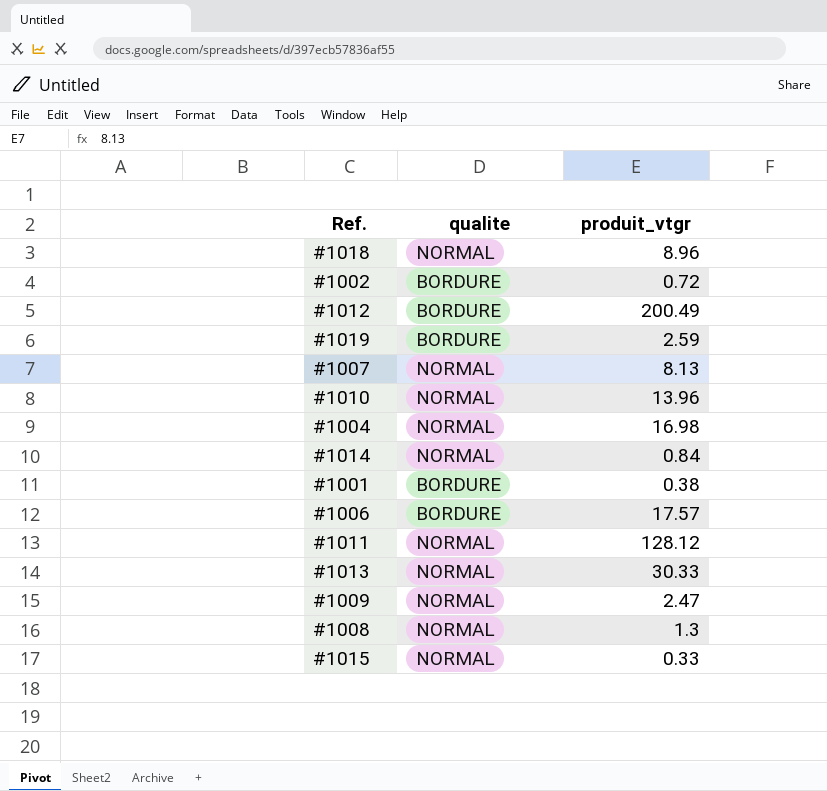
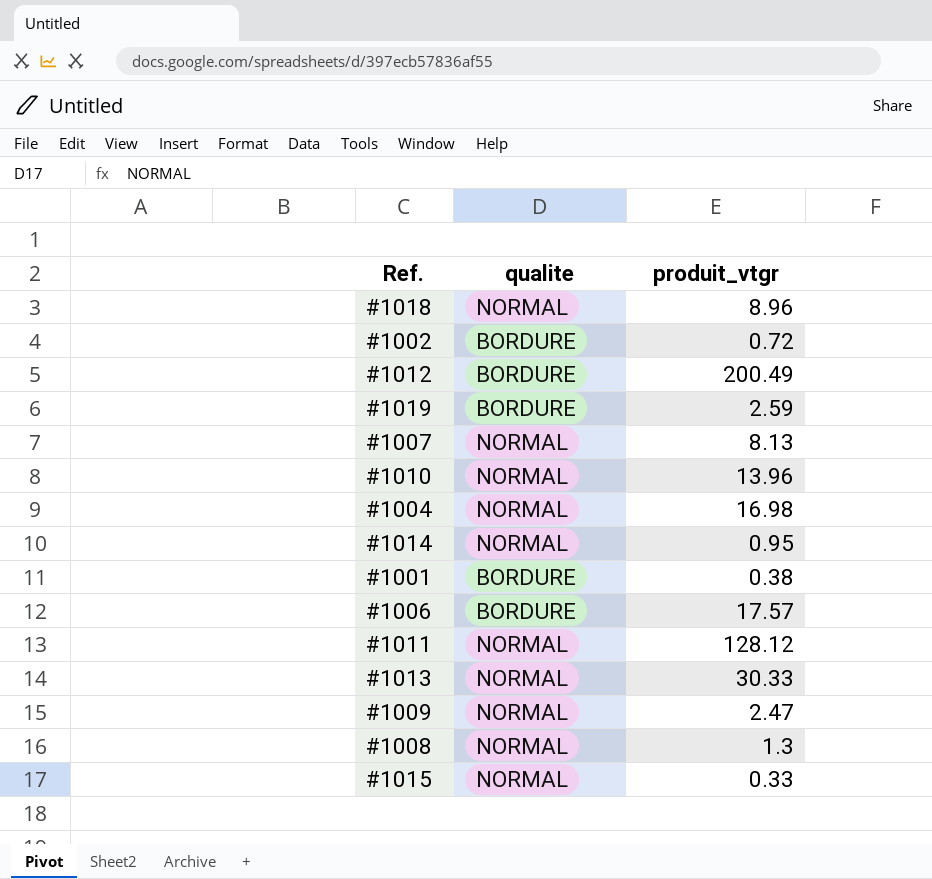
#1014 | produit_vtgr: 0.84 -> 0.95

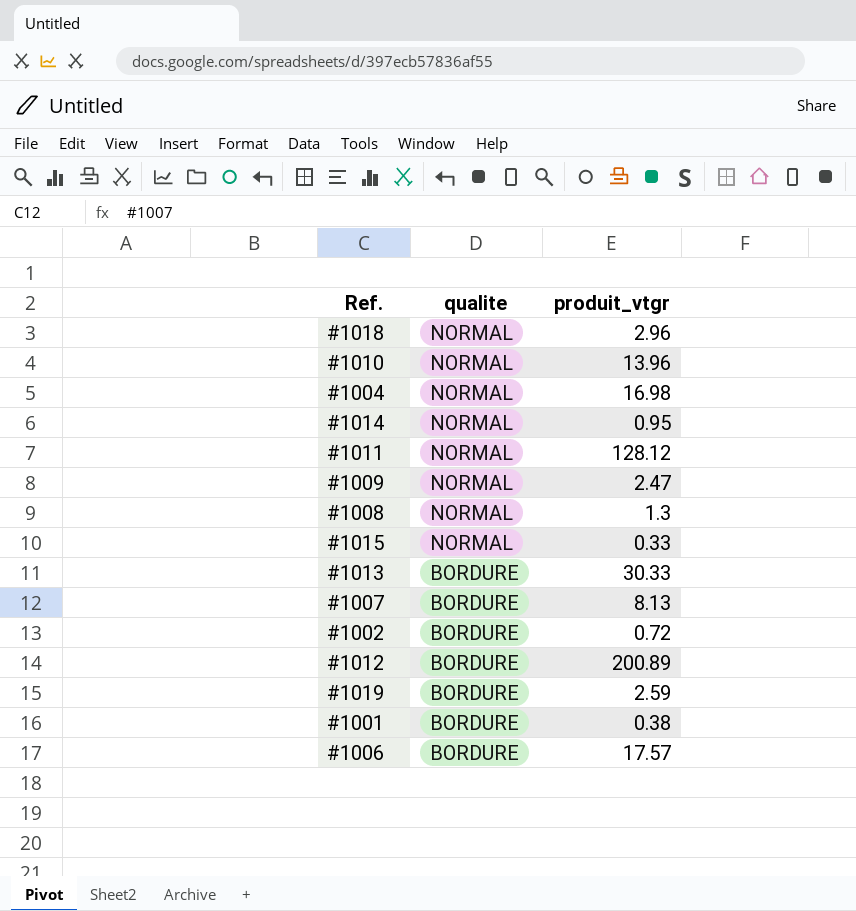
row order: none -> qualite descending
#1018 | produit_vtgr: 8.96 -> 2.96
#1013 | qualite: NORMAL -> BORDURE
#1007 | qualite: NORMAL -> BORDURE
#1012 | produit_vtgr: 200.49 -> 200.89

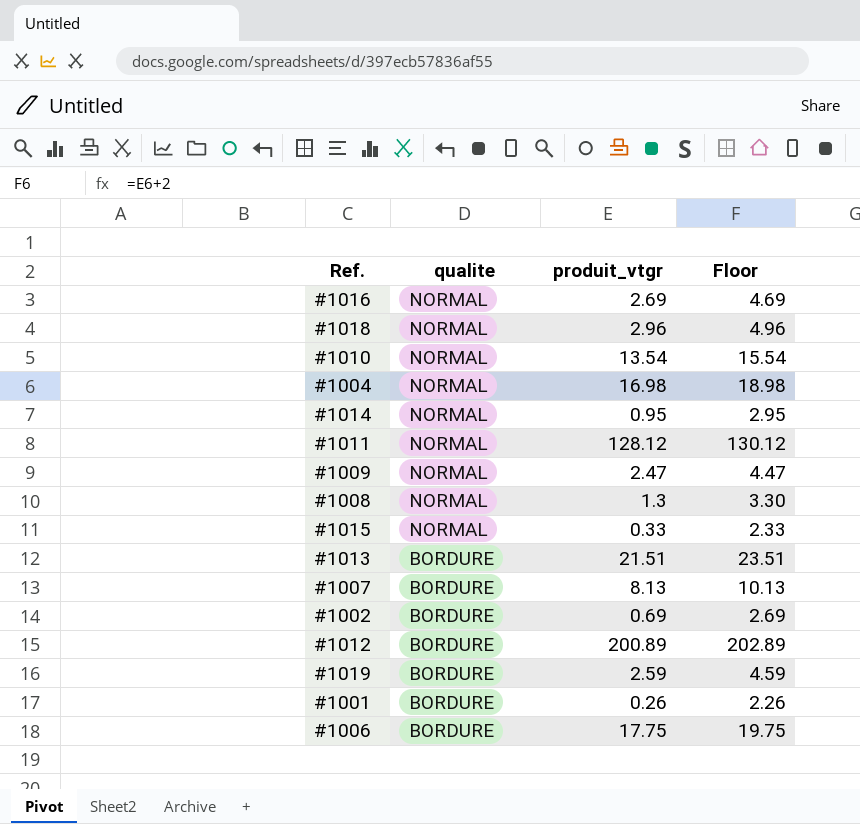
column Floor | formula: none -> [produit_vtgr] + 2
row #1016: none -> NORMAL | 2.69 | 4.69
#1010 | produit_vtgr: 13.96 -> 13.54
#1013 | produit_vtgr: 30.33 -> 21.51
#1002 | produit_vtgr: 0.72 -> 0.69
#1001 | produit_vtgr: 0.38 -> 0.26
#1006 | produit_vtgr: 17.57 -> 17.75

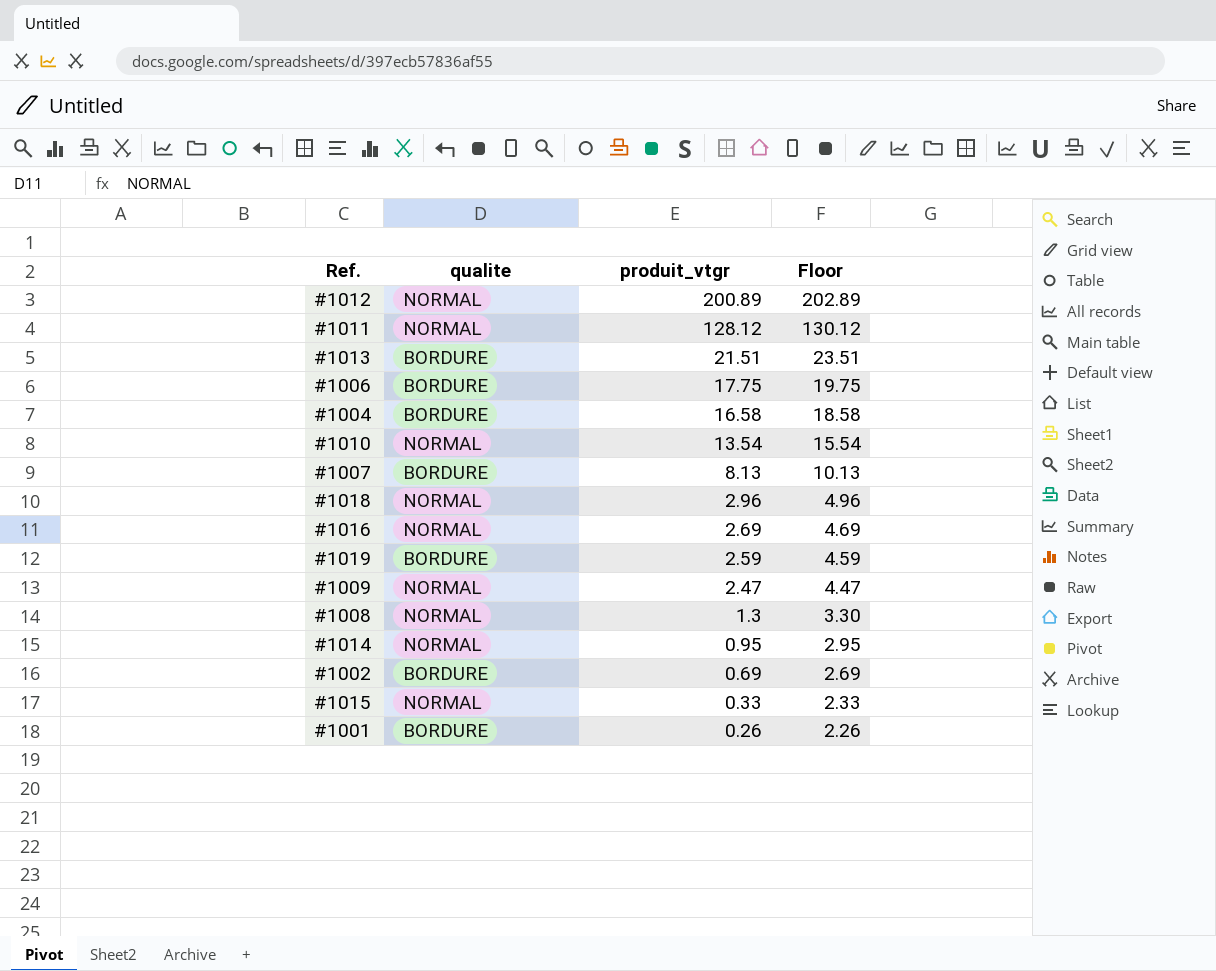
row order: qualite descending -> produit_vtgr descending
#1012 | qualite: BORDURE -> NORMAL
#1004 | qualite: NORMAL -> BORDURE
#1004 | produit_vtgr: 16.98 -> 16.58
#1004 | Floor: 18.98 -> 18.58

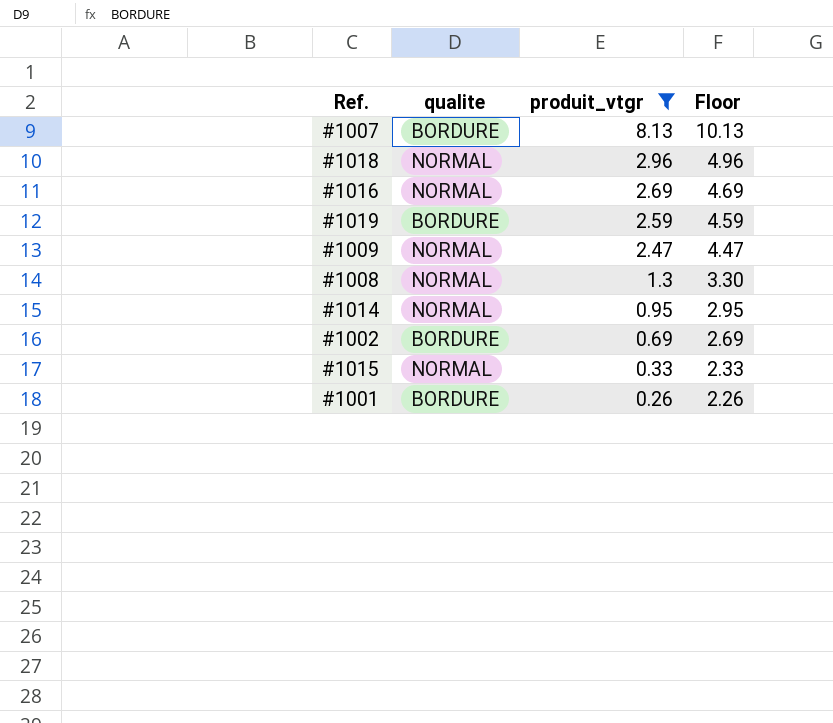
filter: none -> produit_vtgr <= 8.13

